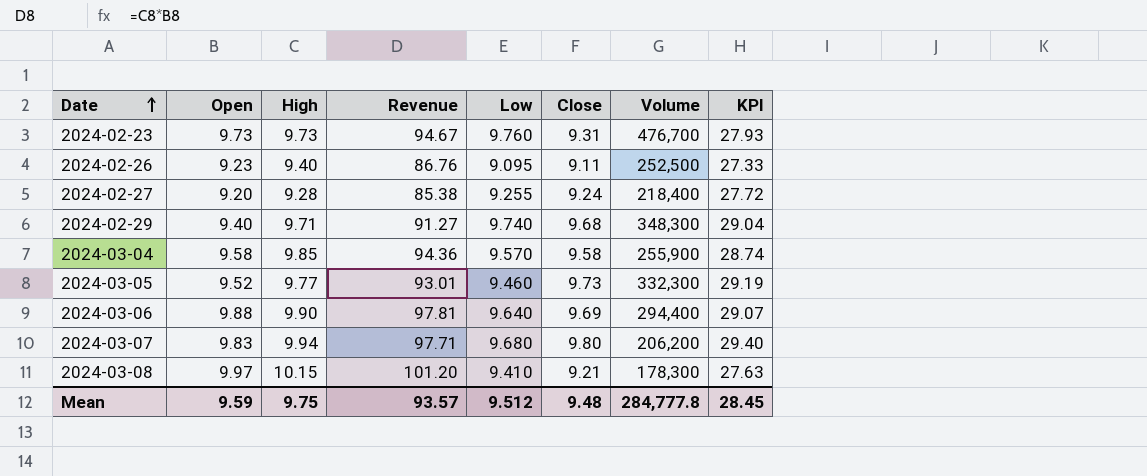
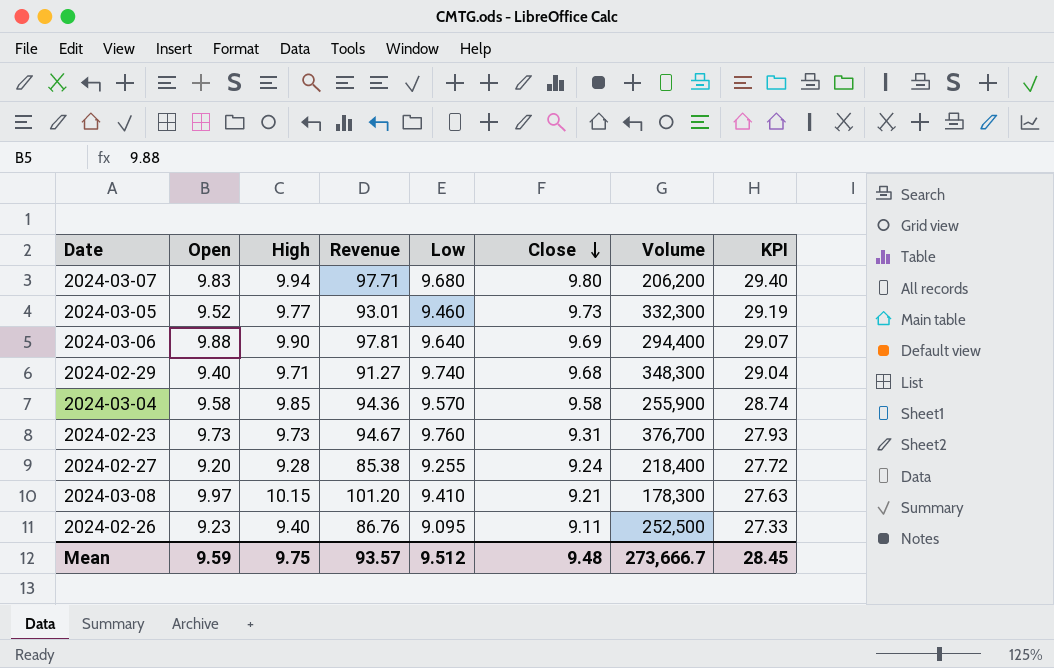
row order: Date ascending -> Close descending
2024-02-23 | Volume: 476,700 -> 376,700
Mean | Volume: 284,777.8 -> 273,666.7

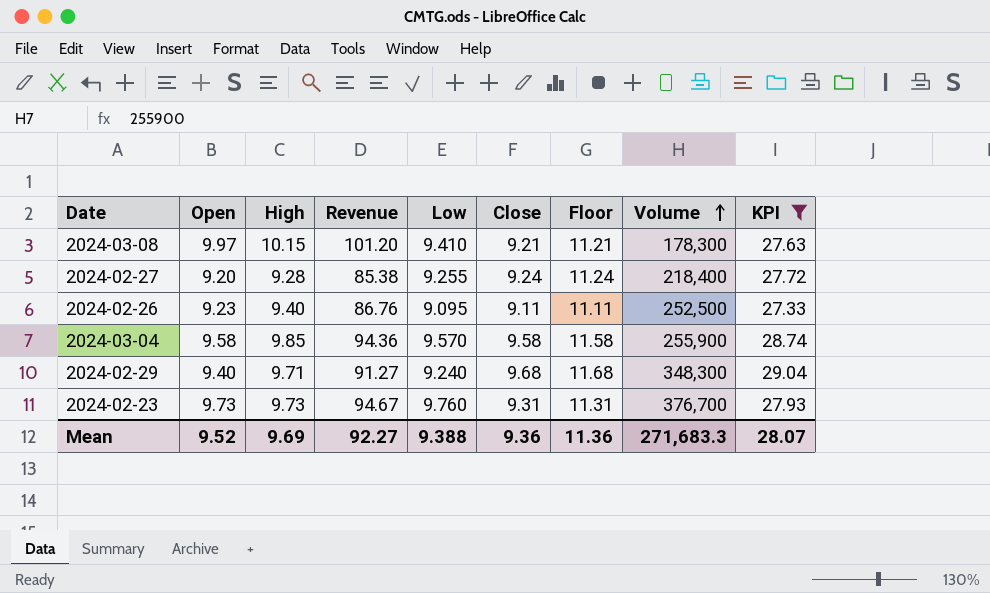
filter: none -> KPI <= 29.04
row order: Close descending -> Volume ascending
column Floor | formula: none -> [Close] + 2
2024-02-29 | Low: 9.740 -> 9.240
Mean | Open: 9.59 -> 9.52
Mean | High: 9.75 -> 9.69
Mean | Revenue: 93.57 -> 92.27
Mean | Low: 9.512 -> 9.388
Mean | Close: 9.48 -> 9.36
Mean | Volume: 273,666.7 -> 271,683.3
Mean | KPI: 28.45 -> 28.07

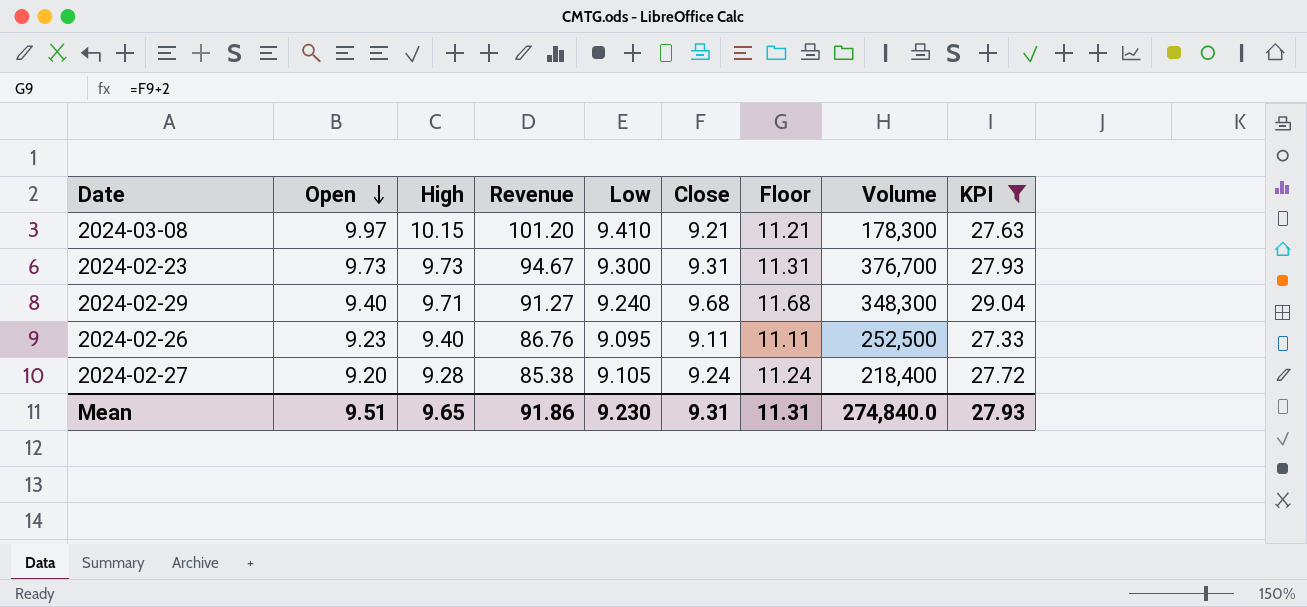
row order: Volume ascending -> Open descending
row 2024-03-04: 9.58 | 9.85 | 94.36 | 9.570 | 9.58 | 11.58 | 255,900 | 28.74 -> none
2024-02-23 | Low: 9.760 -> 9.300
2024-02-27 | Low: 9.255 -> 9.105
Mean | Open: 9.52 -> 9.51
Mean | High: 9.69 -> 9.65
Mean | Revenue: 92.27 -> 91.86
Mean | Low: 9.388 -> 9.230
Mean | Close: 9.36 -> 9.31
Mean | Floor: 11.36 -> 11.31
Mean | Volume: 271,683.3 -> 274,840.0
Mean | KPI: 28.07 -> 27.93

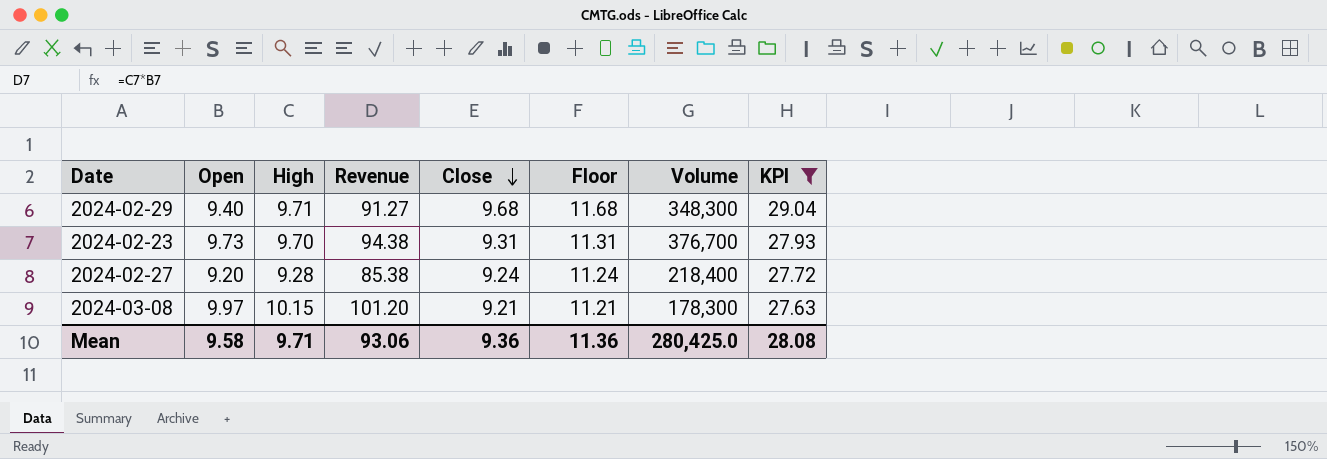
row order: Open descending -> Close descending
column Low | position: 5 -> none
row 2024-02-26: 9.23 | 9.40 | 86.76 | 9.095 | 9.11 | 11.11 | 252,500 | 27.33 -> none
2024-02-23 | High: 9.73 -> 9.70
2024-02-23 | Revenue: 94.67 -> 94.38
Mean | Open: 9.51 -> 9.58
Mean | High: 9.65 -> 9.71
Mean | Revenue: 91.86 -> 93.06
Mean | Close: 9.31 -> 9.36
Mean | Floor: 11.31 -> 11.36
Mean | Volume: 274,840.0 -> 280,425.0
Mean | KPI: 27.93 -> 28.08

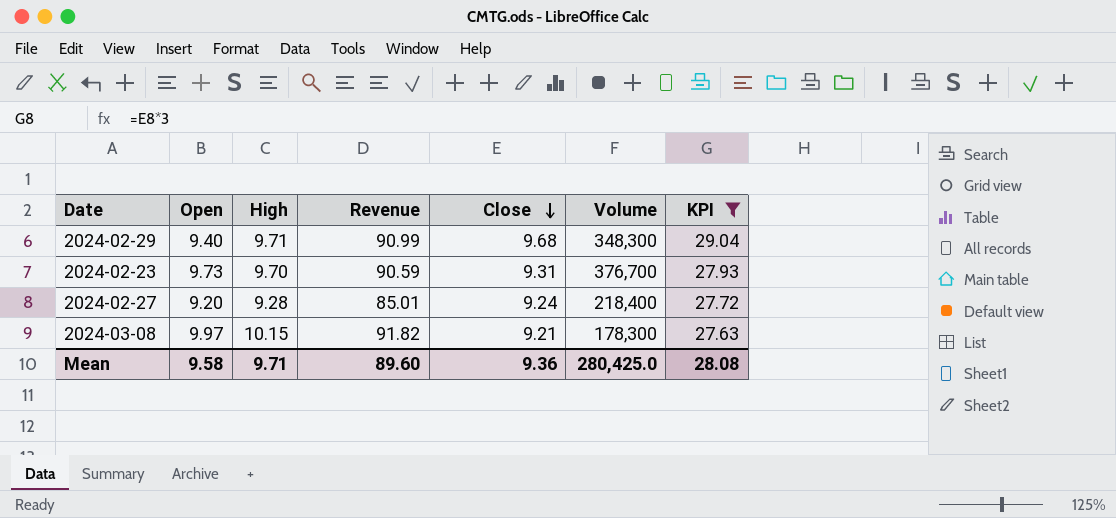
column Floor | formula: [Close] + 2 -> none
column Revenue | formula: [Open] * [High] -> [Open] * [Close]
Mean | Revenue: 93.06 -> 89.60

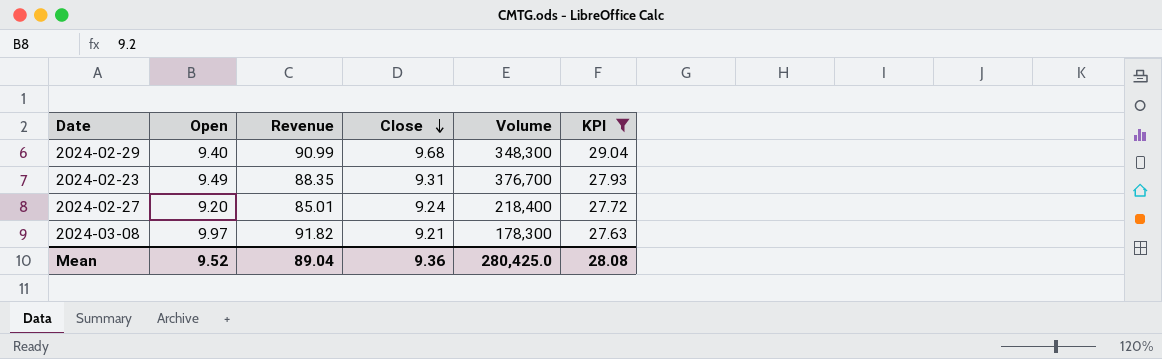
column High | position: 3 -> none
2024-02-23 | Open: 9.73 -> 9.49
2024-02-23 | Revenue: 90.59 -> 88.35
Mean | Open: 9.58 -> 9.52
Mean | Revenue: 89.60 -> 89.04

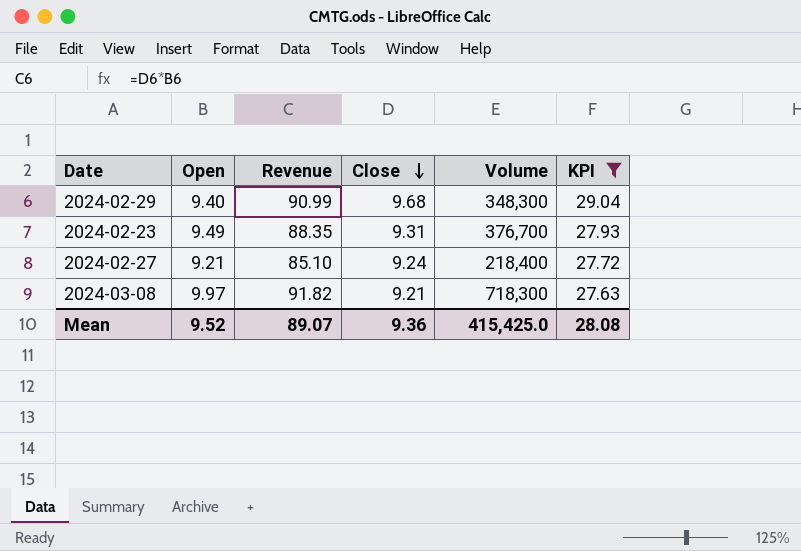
2024-02-27 | Open: 9.20 -> 9.21
2024-02-27 | Revenue: 85.01 -> 85.10
2024-03-08 | Volume: 178,300 -> 718,300
Mean | Revenue: 89.04 -> 89.07
Mean | Volume: 280,425.0 -> 415,425.0

